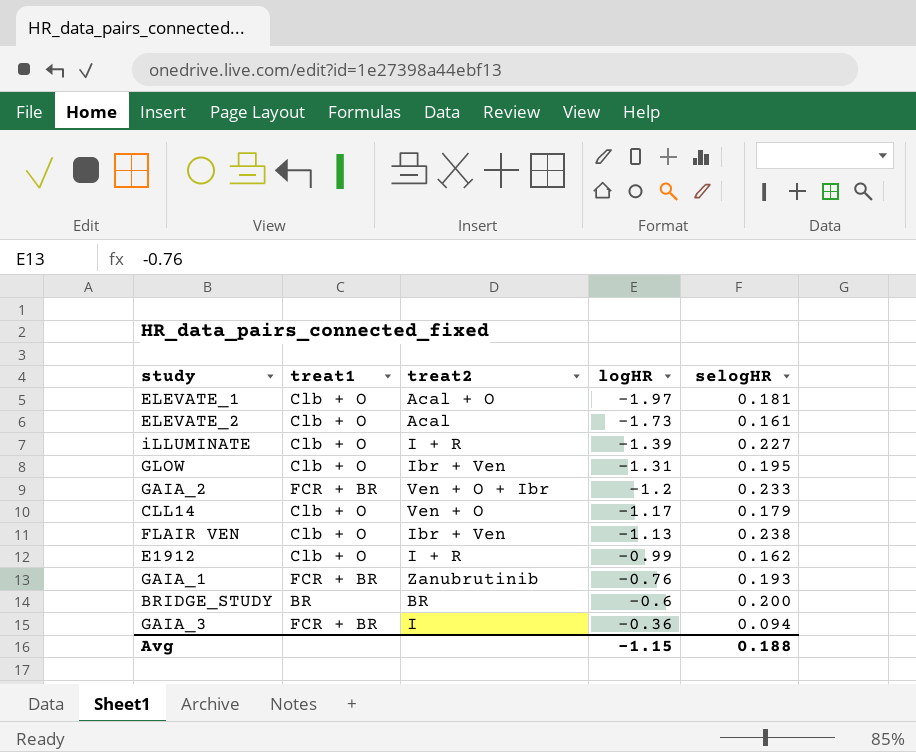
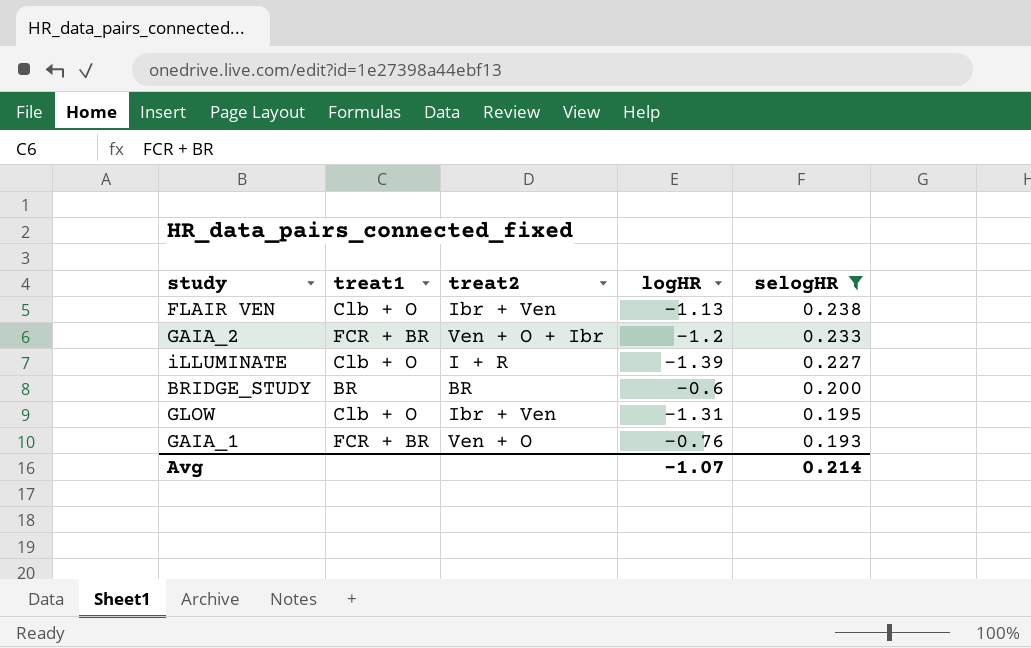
filter: none -> selogHR >= 0.193
row order: logHR ascending -> selogHR descending
GAIA_1 | treat2: Zanubrutinib -> Ven + O
Avg | logHR: -1.15 -> -1.07
Avg | selogHR: 0.188 -> 0.214

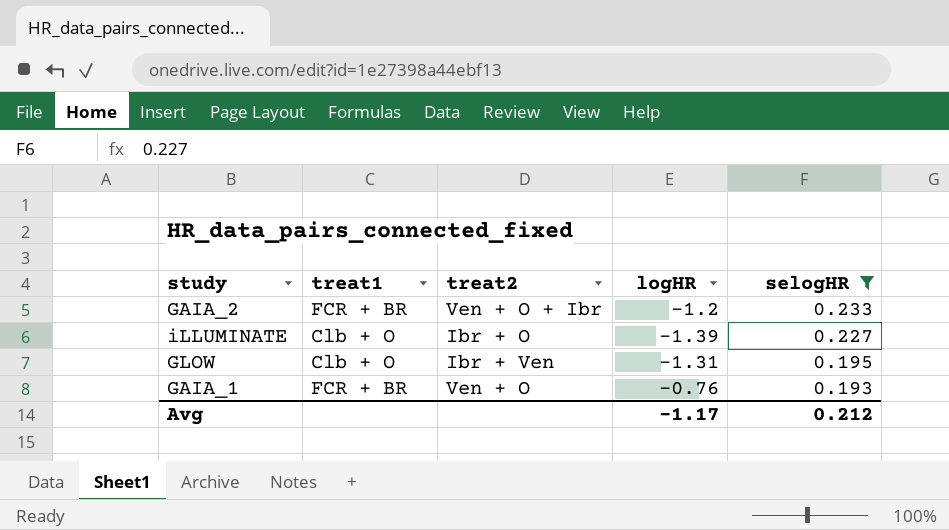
row FLAIR VEN: Clb + O | Ibr + Ven | -1.13 | 0.238 -> none
row BRIDGE_STUDY: BR | BR | -0.6 | 0.200 -> none
iLLUMINATE | treat2: I + R -> Ibr + O
Avg | logHR: -1.07 -> -1.17
Avg | selogHR: 0.214 -> 0.212

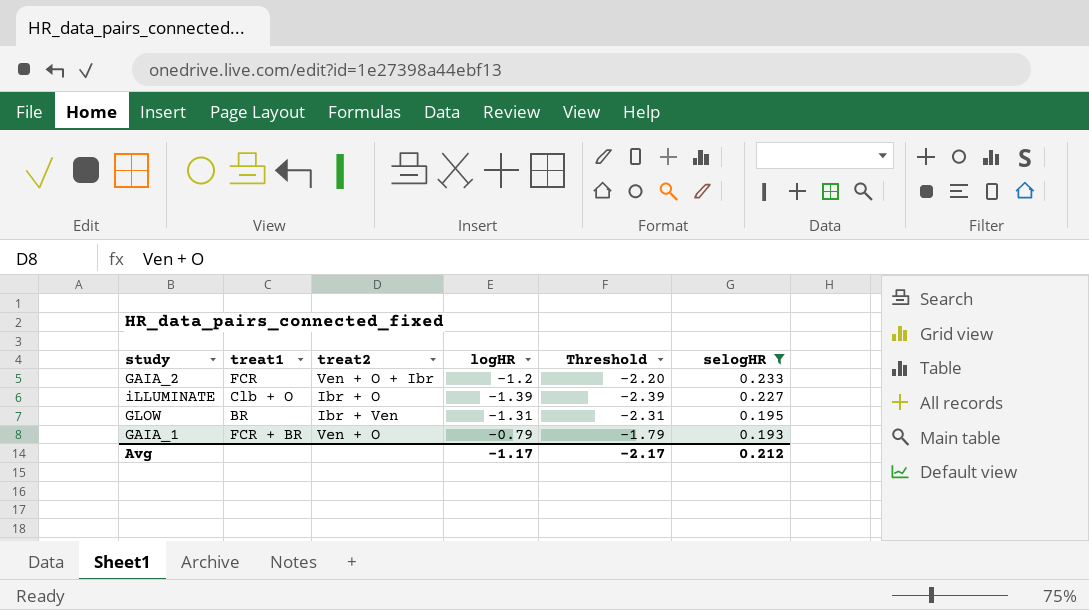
column Threshold | formula: none -> [logHR] - 1
GAIA_2 | treat1: FCR + BR -> FCR
GLOW | treat1: Clb + O -> BR
GAIA_1 | logHR: -0.76 -> -0.79

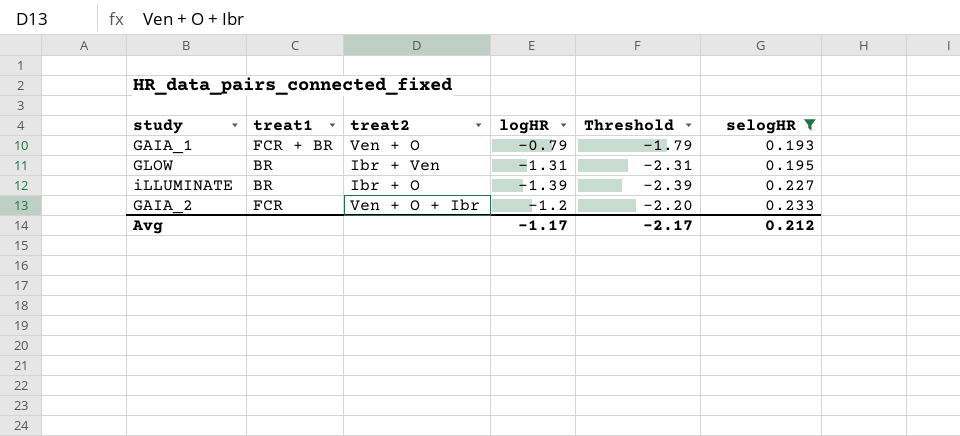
row order: selogHR descending -> selogHR ascending
iLLUMINATE | treat1: Clb + O -> BR

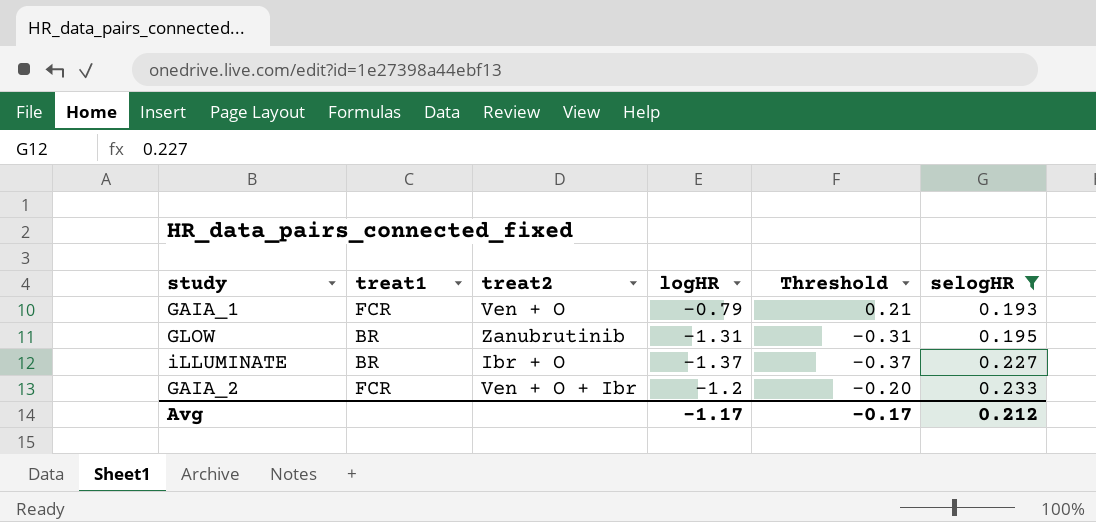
column Threshold | formula: [logHR] - 1 -> [logHR] + 1
GAIA_1 | treat1: FCR + BR -> FCR
GLOW | treat2: Ibr + Ven -> Zanubrutinib
iLLUMINATE | logHR: -1.39 -> -1.37
Avg | Threshold: -2.17 -> -0.17

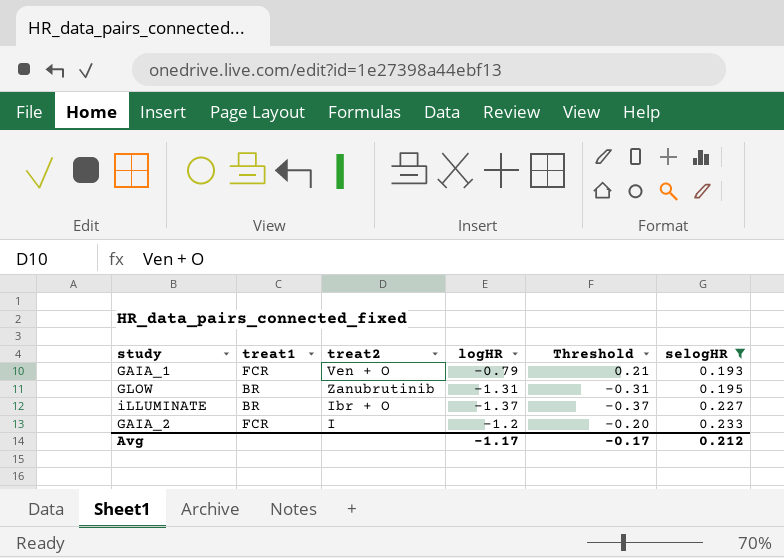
GAIA_2 | treat2: Ven + O + Ibr -> I

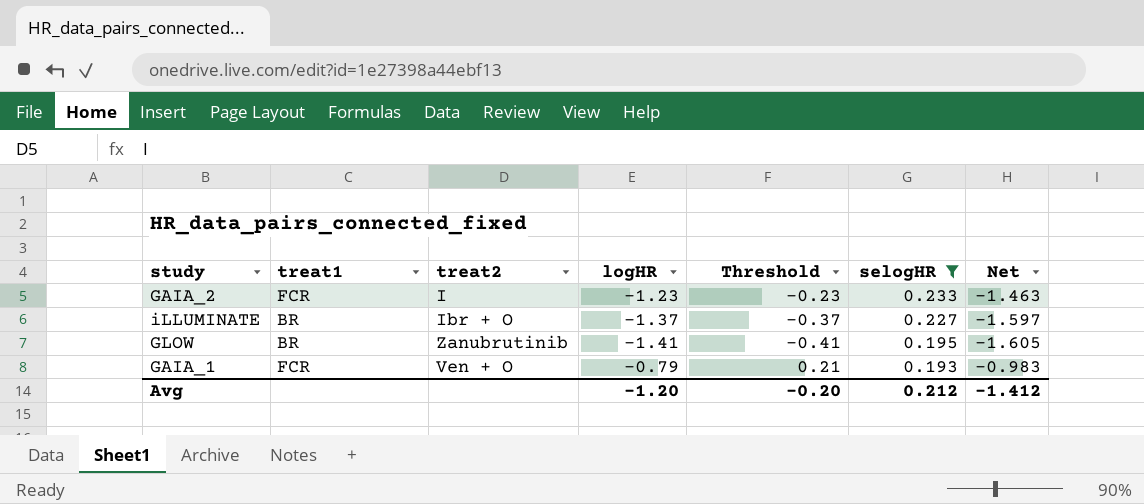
row order: selogHR ascending -> selogHR descending
column Net | formula: none -> [logHR] - [selogHR]
GAIA_2 | logHR: -1.2 -> -1.23
GAIA_2 | Threshold: -0.20 -> -0.23
GLOW | logHR: -1.31 -> -1.41
GLOW | Threshold: -0.31 -> -0.41
Avg | logHR: -1.17 -> -1.20
Avg | Threshold: -0.17 -> -0.20

